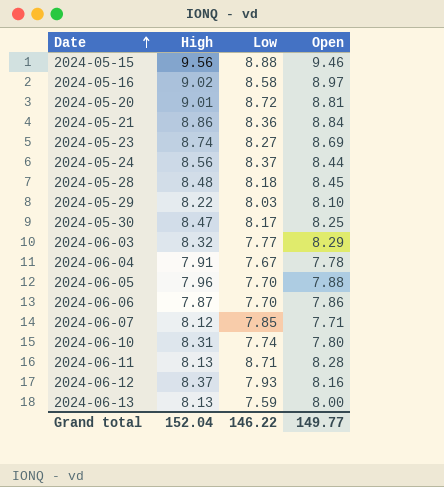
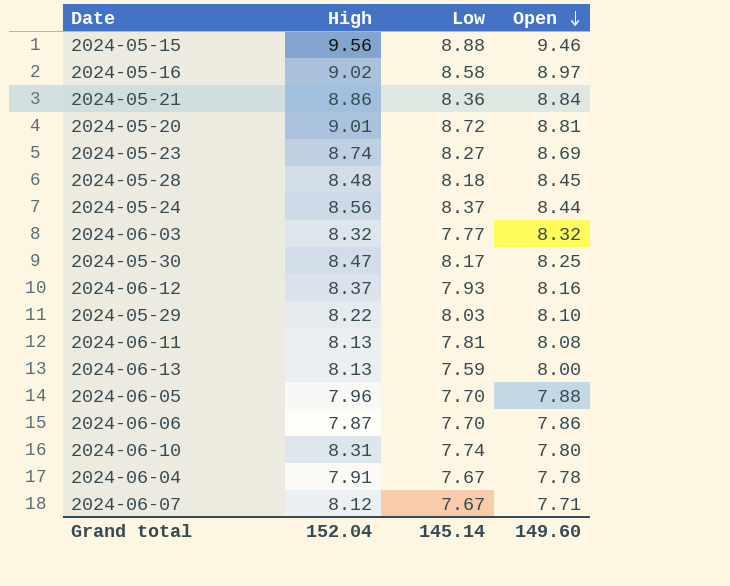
row order: Date ascending -> Open descending
2024-06-03 | Open: 8.29 -> 8.32
2024-06-11 | Low: 8.71 -> 7.81
2024-06-11 | Open: 8.28 -> 8.08
2024-06-07 | Low: 7.85 -> 7.67
Grand total | Low: 146.22 -> 145.14
Grand total | Open: 149.77 -> 149.60

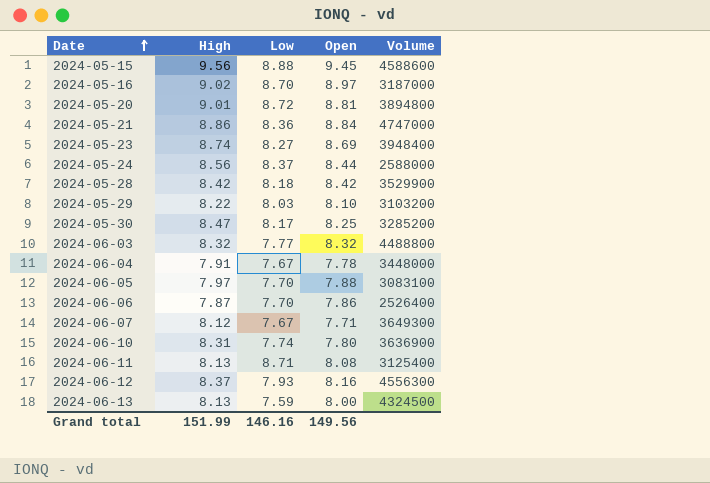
row order: Open descending -> Date ascending
column Volume | position: none -> 5
2024-05-15 | Open: 9.46 -> 9.45
2024-05-16 | Low: 8.58 -> 8.70
2024-05-28 | High: 8.48 -> 8.42
2024-05-28 | Open: 8.45 -> 8.42
2024-06-05 | High: 7.96 -> 7.97
2024-06-11 | Low: 7.81 -> 8.71
Grand total | High: 152.04 -> 151.99
Grand total | Low: 145.14 -> 146.16
Grand total | Open: 149.60 -> 149.56

